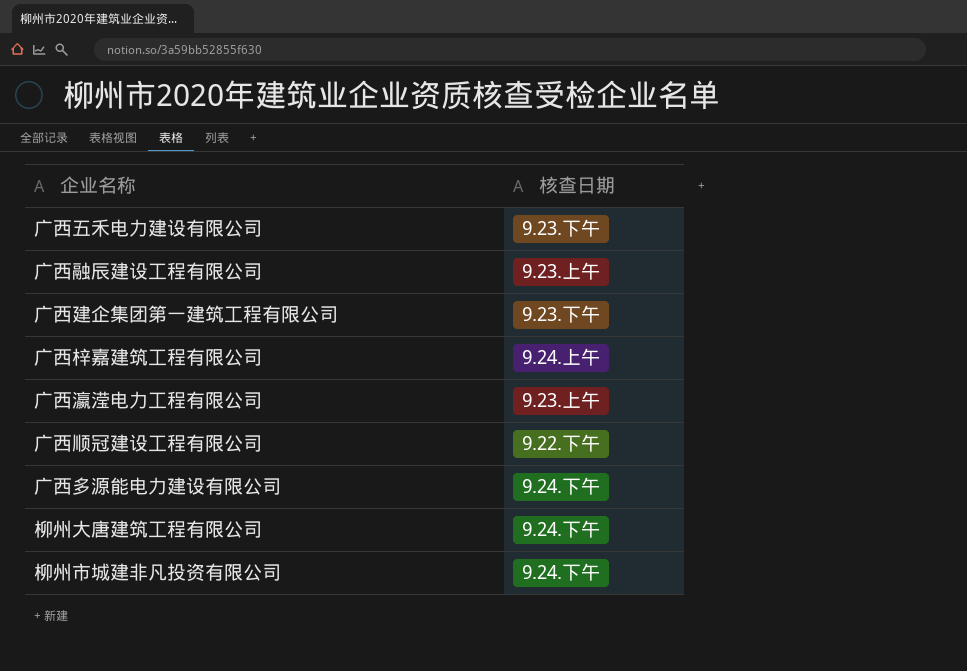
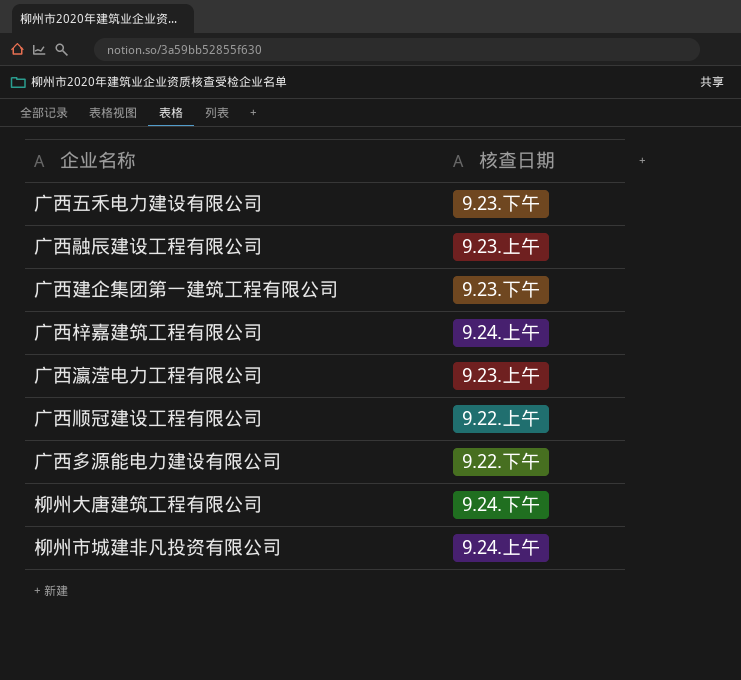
广西顺冠建设工程有限公司 | 核查日期: 9.22.下午 -> 9.22.上午
广西多源能电力建设有限公司 | 核查日期: 9.24.下午 -> 9.22.下午
柳州市城建非凡投资有限公司 | 核查日期: 9.24.下午 -> 9.24.上午

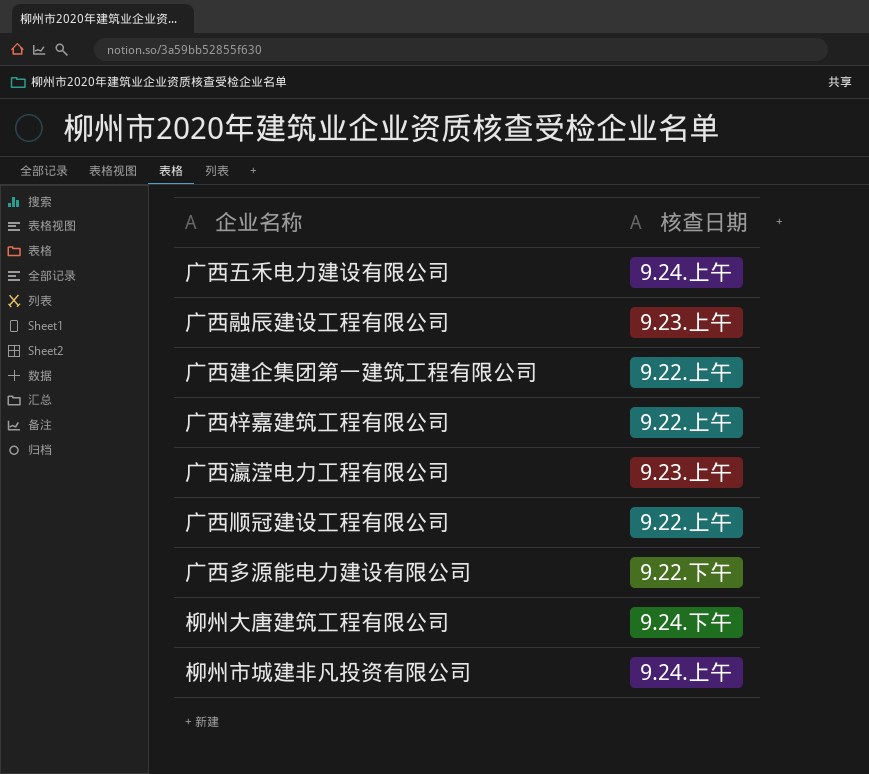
广西五禾电力建设有限公司 | 核查日期: 9.23.下午 -> 9.24.上午
广西建企集团第一建筑工程有限公司 | 核查日期: 9.23.下午 -> 9.22.上午
广西梓嘉建筑工程有限公司 | 核查日期: 9.24.上午 -> 9.22.上午

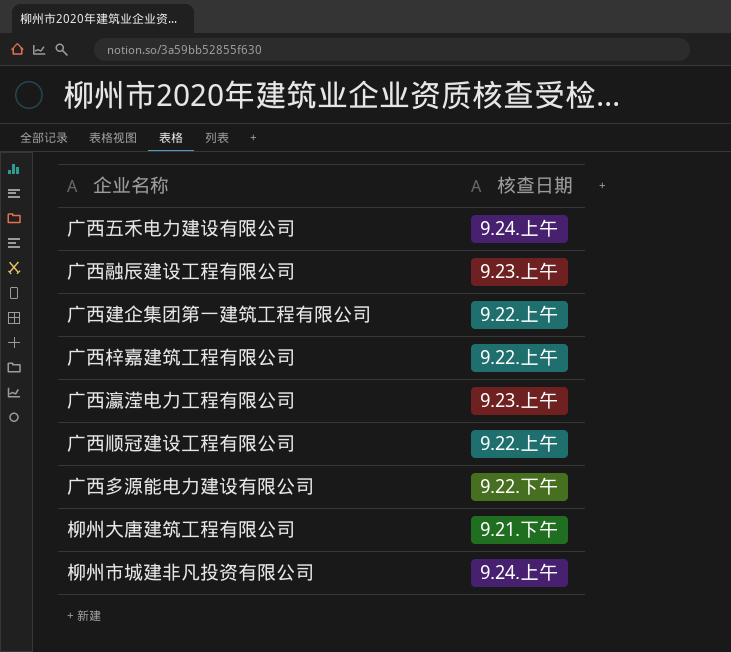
柳州大唐建筑工程有限公司 | 核查日期: 9.24.下午 -> 9.21.下午

